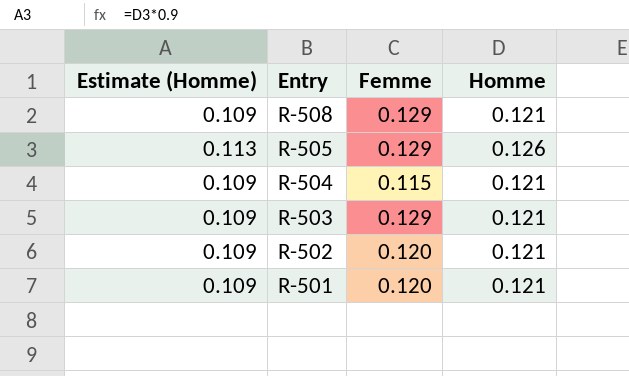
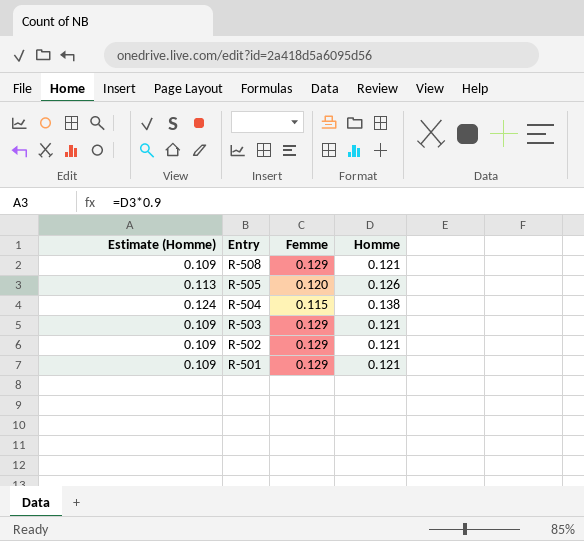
R-505 | Femme: 0.129 -> 0.120
R-504 | Estimate (Homme): 0.109 -> 0.124
R-504 | Homme: 0.121 -> 0.138
R-502 | Femme: 0.120 -> 0.129
R-501 | Femme: 0.120 -> 0.129

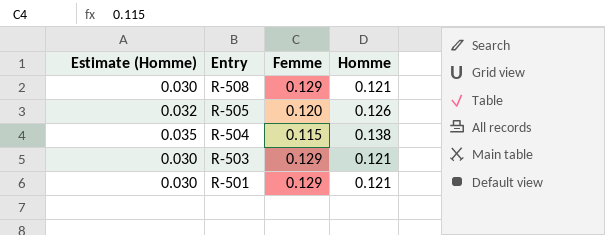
column Estimate (Homme) | formula: [Homme] * 0.9 -> [Homme] * 0.25
row R-502: 0.109 | 0.129 | 0.121 -> none

